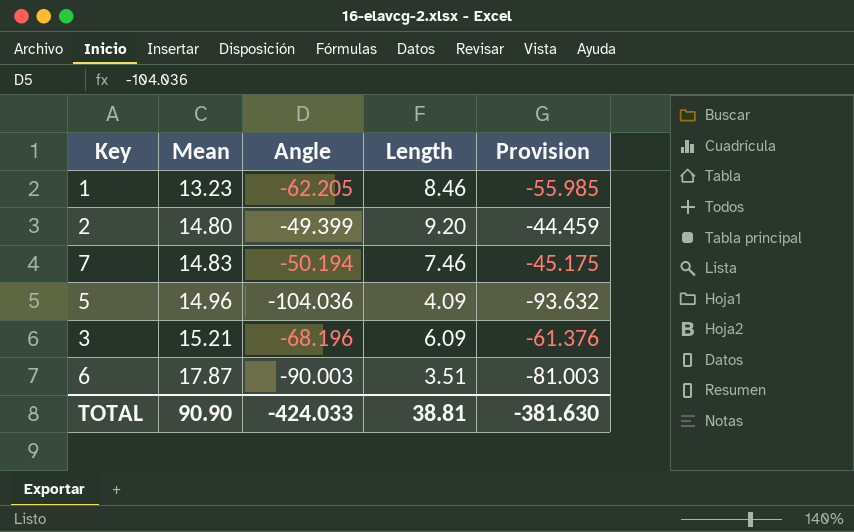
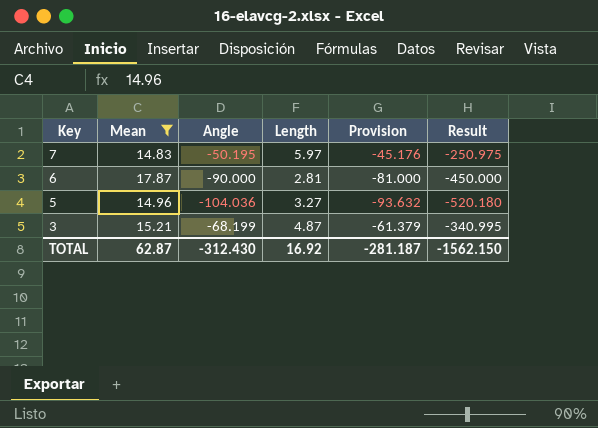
filter: none -> Mean >= 14.83
row order: Mean ascending -> Key descending
column Result | formula: none -> [Angle] * 5
7 | Angle: -50.194 -> -50.195
7 | Length: 7.46 -> 5.97
7 | Provision: -45.175 -> -45.176
6 | Angle: -90.003 -> -90.000
6 | Length: 3.51 -> 2.81
6 | Provision: -81.003 -> -81.000
5 | Length: 4.09 -> 3.27
3 | Angle: -68.196 -> -68.199
3 | Length: 6.09 -> 4.87
3 | Provision: -61.376 -> -61.379
TOTAL | Mean: 90.90 -> 62.87
TOTAL | Angle: -424.033 -> -312.430
TOTAL | Length: 38.81 -> 16.92
TOTAL | Provision: -381.630 -> -281.187

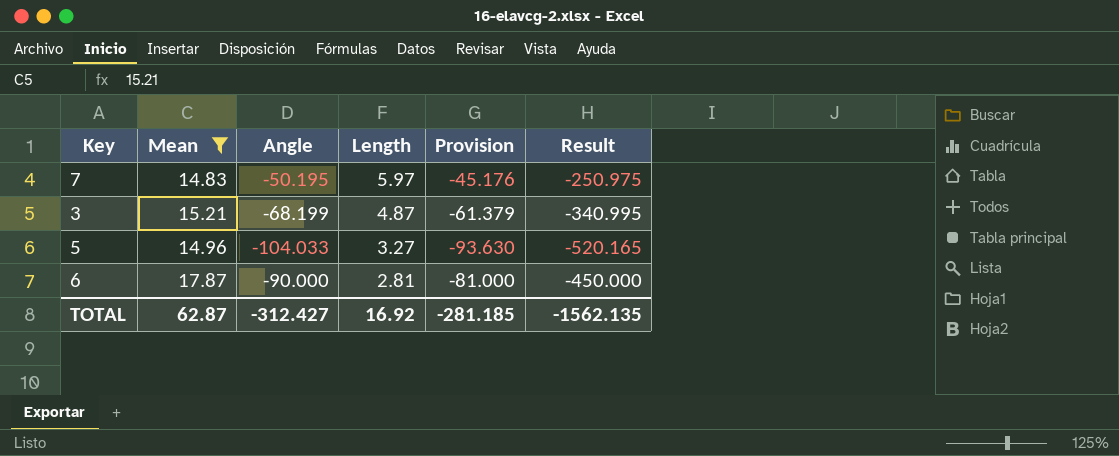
row order: Key descending -> Length descending
5 | Angle: -104.036 -> -104.033
5 | Provision: -93.632 -> -93.630
5 | Result: -520.180 -> -520.165
TOTAL | Angle: -312.430 -> -312.427
TOTAL | Provision: -281.187 -> -281.185
TOTAL | Result: -1562.150 -> -1562.135

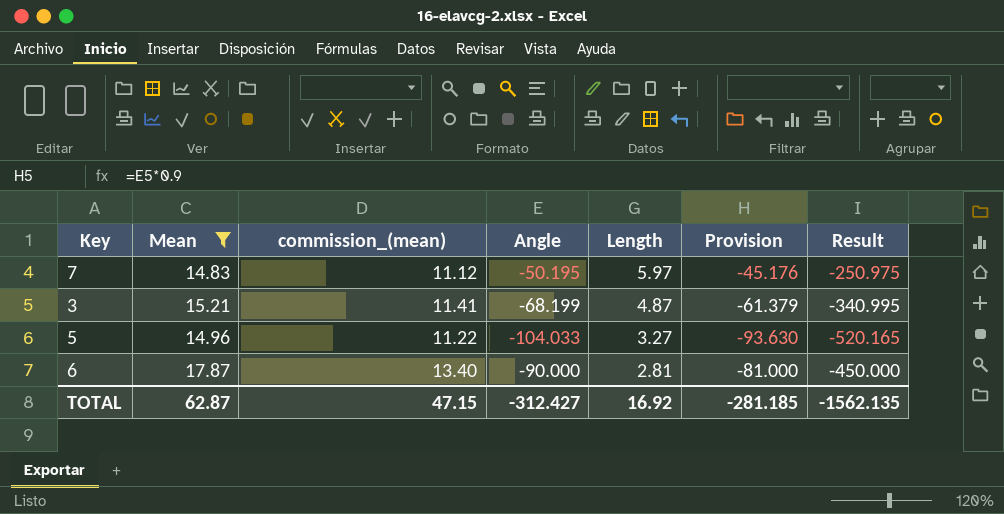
column commission_(mean) | formula: none -> [Mean] * 0.75

